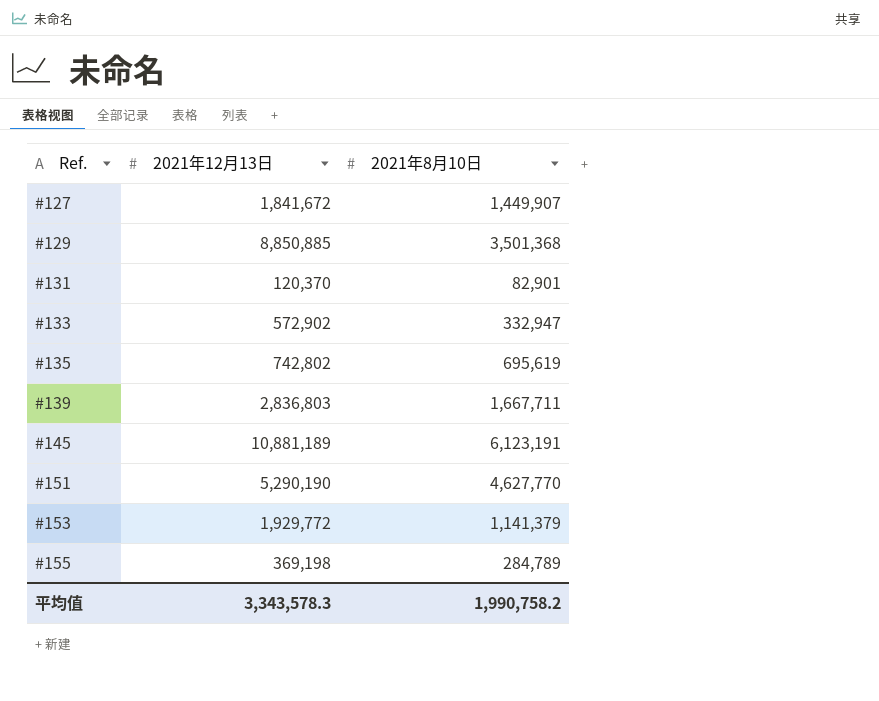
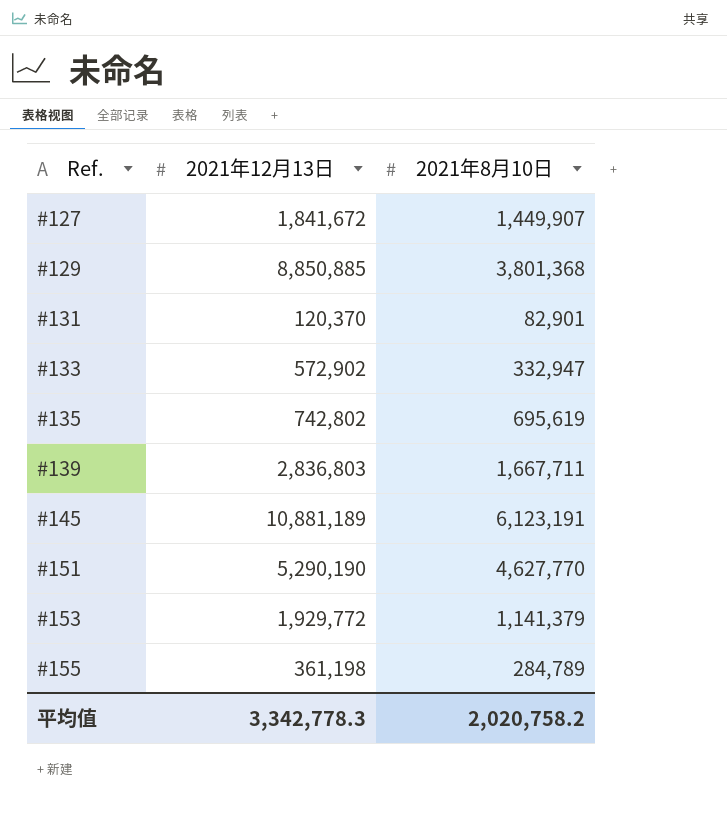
#129 | 2021年8月10日: 3,501,368 -> 3,801,368
#155 | 2021年12月13日: 369,198 -> 361,198
平均值 | 2021年12月13日: 3,343,578.3 -> 3,342,778.3
平均值 | 2021年8月10日: 1,990,758.2 -> 2,020,758.2

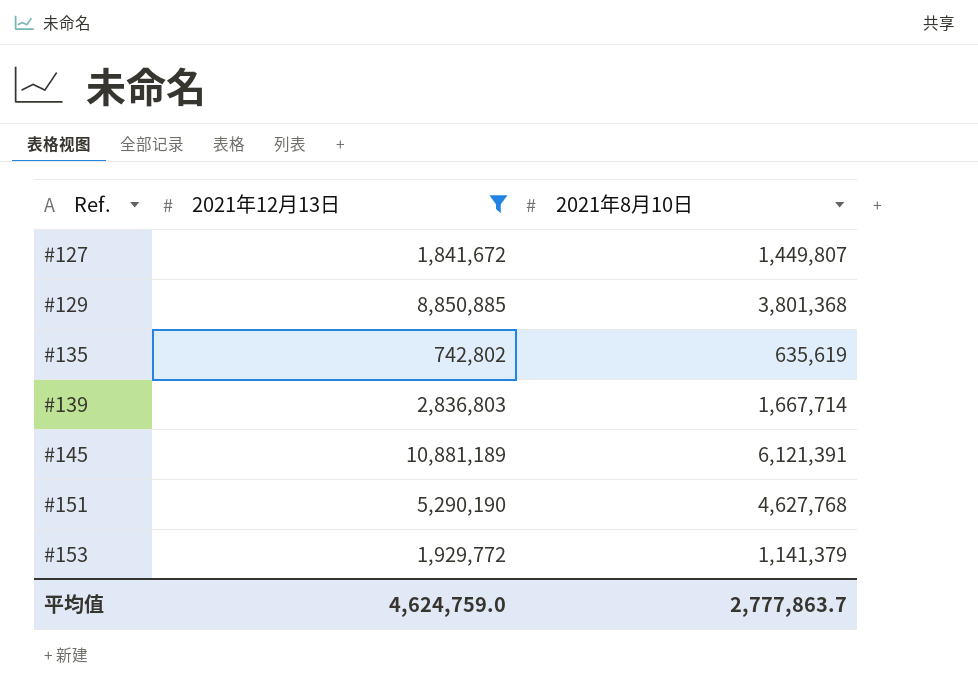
filter: none -> 2021年12月13日 >= 742,802
#127 | 2021年8月10日: 1,449,907 -> 1,449,807
#135 | 2021年8月10日: 695,619 -> 635,619
#139 | 2021年8月10日: 1,667,711 -> 1,667,714
#145 | 2021年8月10日: 6,123,191 -> 6,121,391
#151 | 2021年8月10日: 4,627,770 -> 4,627,768
平均值 | 2021年12月13日: 3,342,778.3 -> 4,624,759.0
平均值 | 2021年8月10日: 2,020,758.2 -> 2,777,863.7

